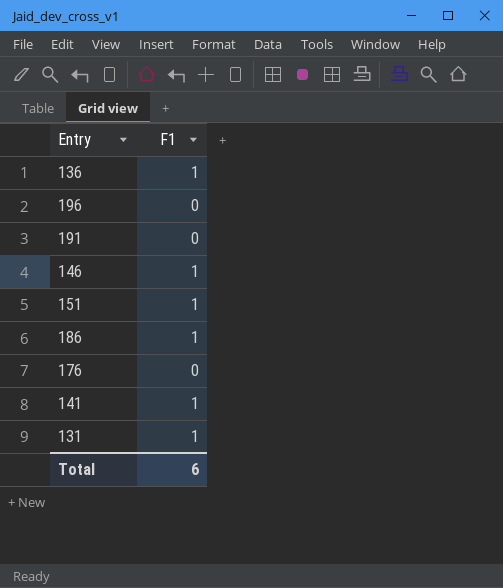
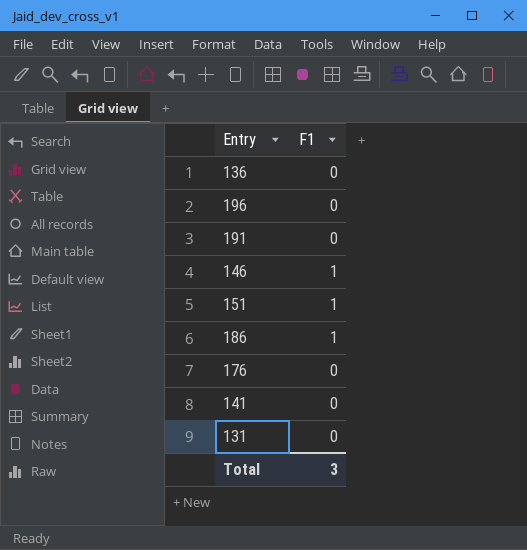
136 | F1: 1 -> 0
141 | F1: 1 -> 0
131 | F1: 1 -> 0
Total | F1: 6 -> 3

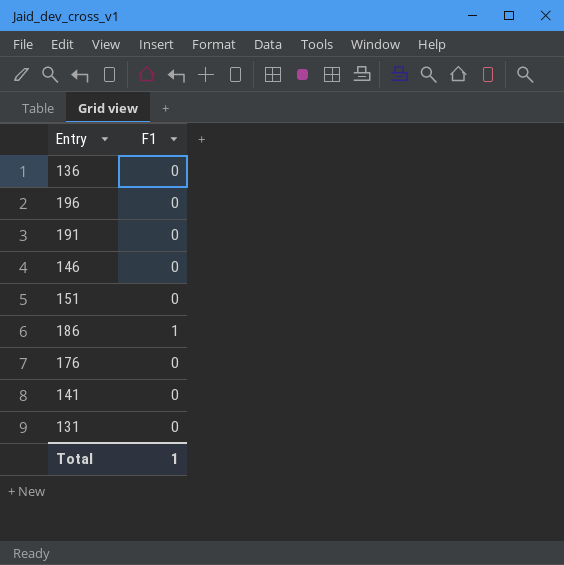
146 | F1: 1 -> 0
151 | F1: 1 -> 0
Total | F1: 3 -> 1

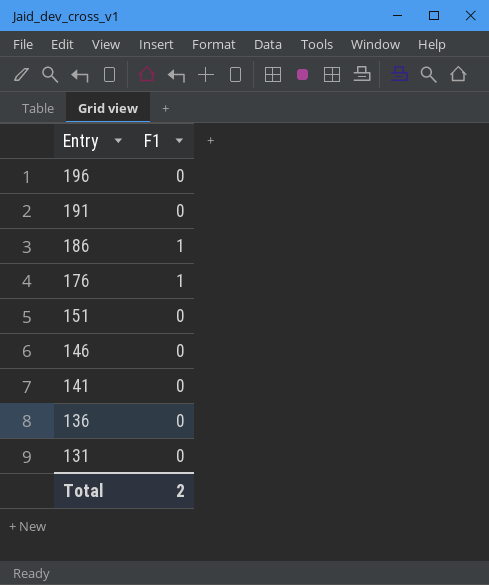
row order: none -> Entry descending
176 | F1: 0 -> 1
Total | F1: 1 -> 2

